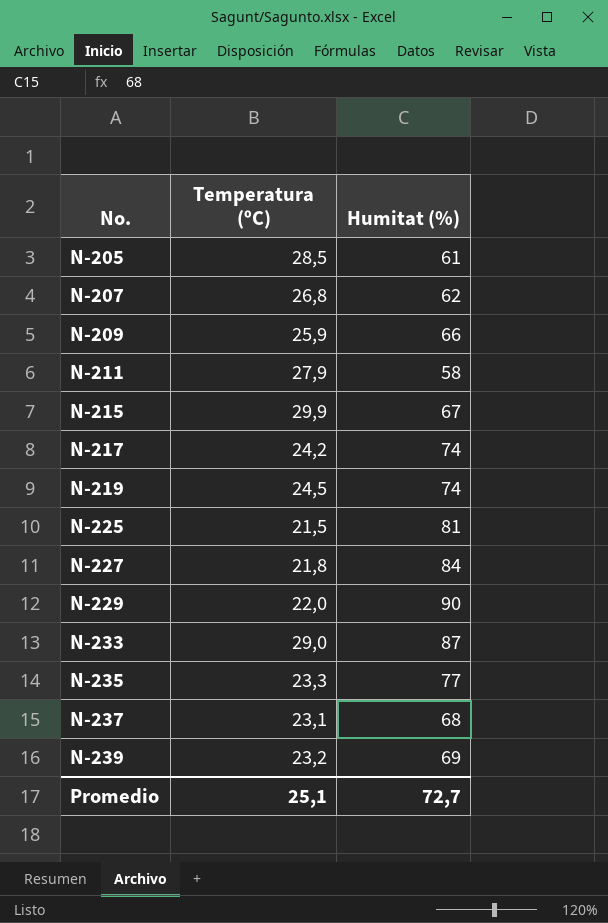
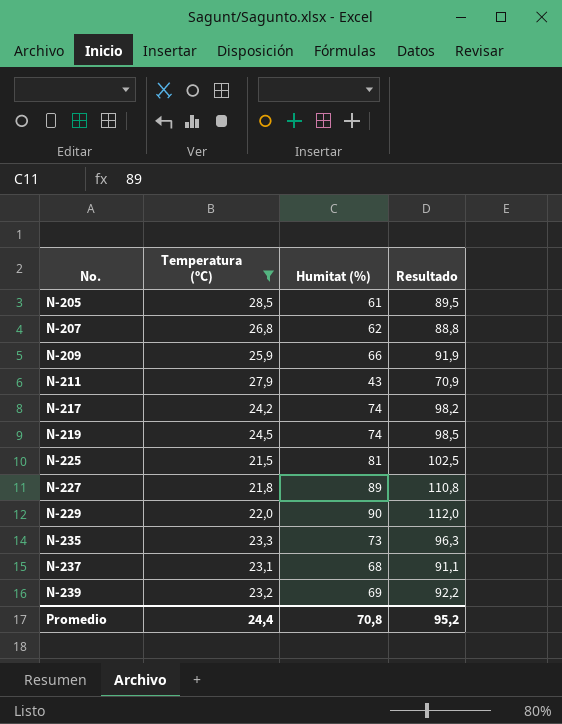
filter: none -> Temperatura (ºC) <= 28,5
column Resultado | formula: none -> [Temperatura (ºC)] + [Humitat (%)]
N-211 | Humitat (%): 58 -> 43
N-227 | Humitat (%): 84 -> 89
N-235 | Humitat (%): 77 -> 73
Promedio | Temperatura (ºC): 25,1 -> 24,4
Promedio | Humitat (%): 72,7 -> 70,8

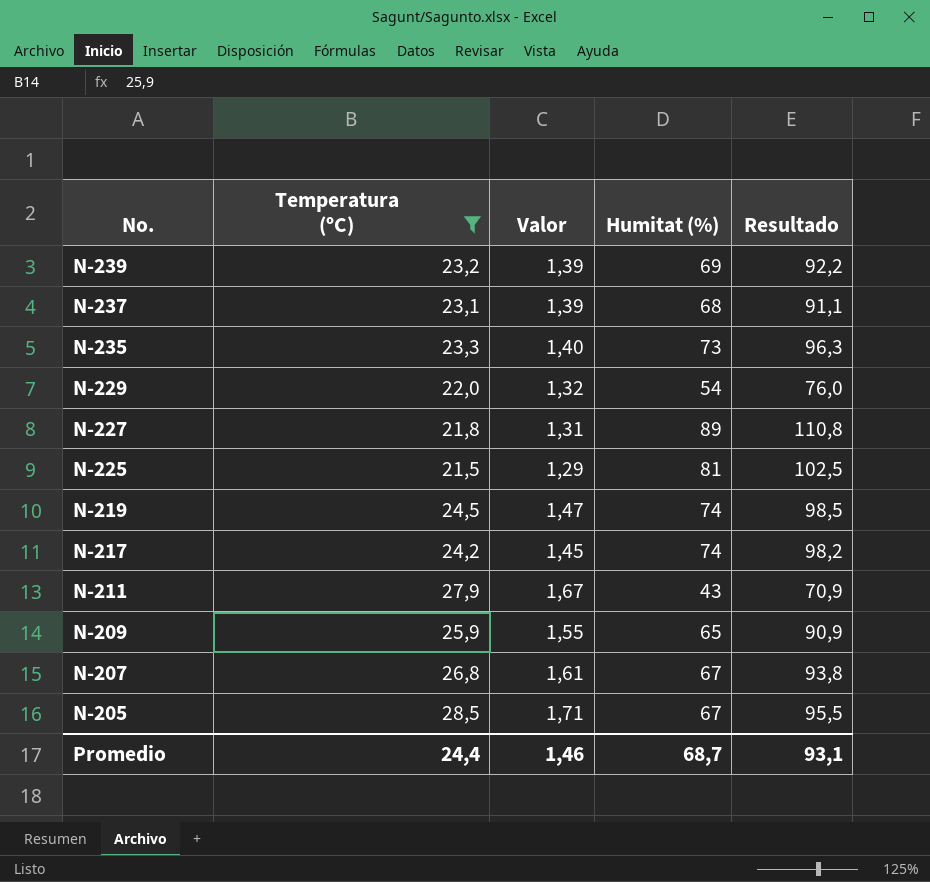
row order: No. ascending -> No. descending
column Valor | formula: none -> [Temperatura (ºC)] * 0,06
N-229 | Humitat (%): 90 -> 54
N-229 | Resultado: 112,0 -> 76,0
N-209 | Humitat (%): 66 -> 65
N-209 | Resultado: 91,9 -> 90,9
N-207 | Humitat (%): 62 -> 67
N-207 | Resultado: 88,8 -> 93,8
N-205 | Humitat (%): 61 -> 67
N-205 | Resultado: 89,5 -> 95,5
Promedio | Humitat (%): 70,8 -> 68,7
Promedio | Resultado: 95,2 -> 93,1

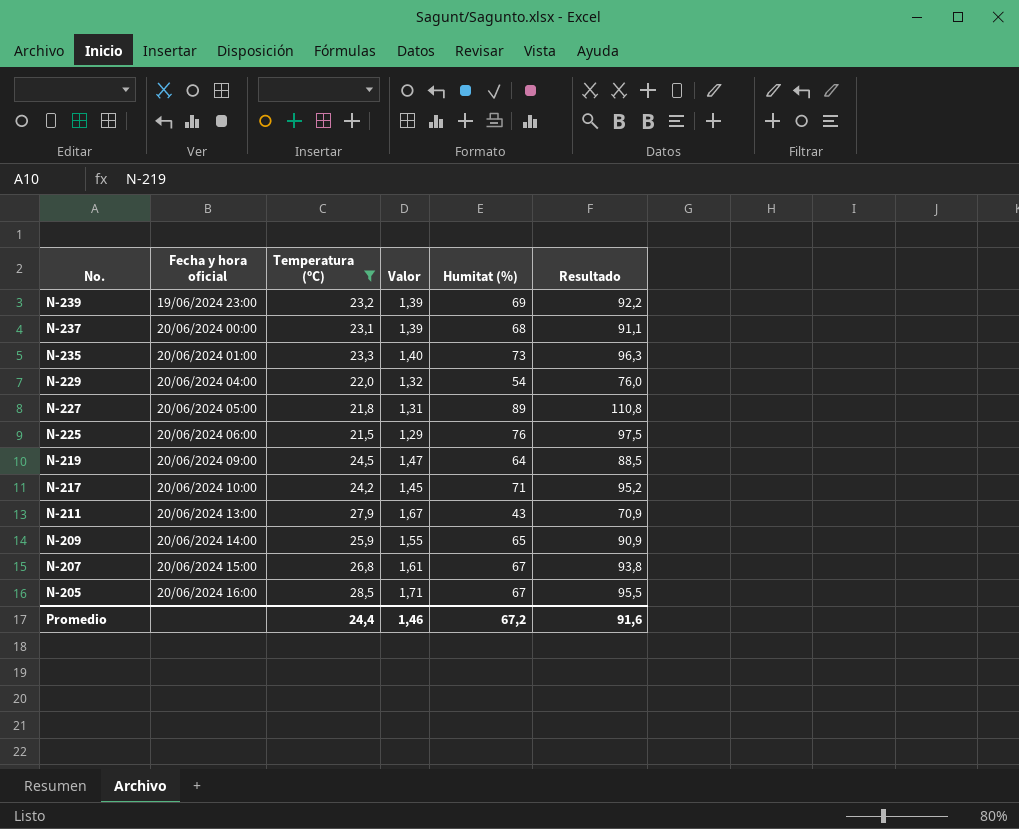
column Fecha y hora oficial | position: none -> 2
N-225 | Humitat (%): 81 -> 76
N-225 | Resultado: 102,5 -> 97,5
N-219 | Humitat (%): 74 -> 64
N-219 | Resultado: 98,5 -> 88,5
N-217 | Humitat (%): 74 -> 71
N-217 | Resultado: 98,2 -> 95,2
Promedio | Humitat (%): 68,7 -> 67,2
Promedio | Resultado: 93,1 -> 91,6

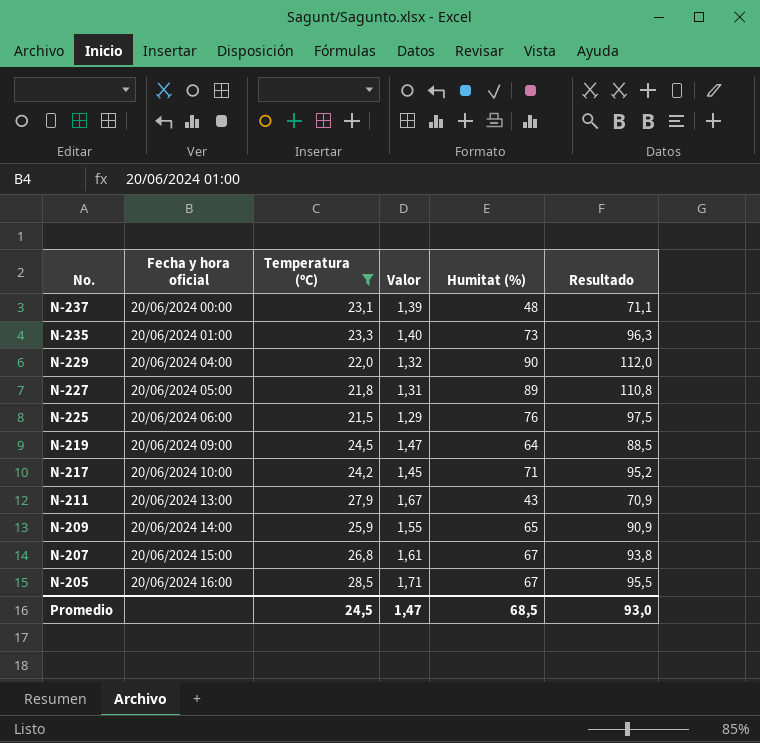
row N-239: 19/06/2024 23:00 | 23,2 | 1,39 | 69 | 92,2 -> none
N-237 | Humitat (%): 68 -> 48
N-237 | Resultado: 91,1 -> 71,1
N-229 | Humitat (%): 54 -> 90
N-229 | Resultado: 76,0 -> 112,0
Promedio | Temperatura (ºC): 24,4 -> 24,5
Promedio | Valor: 1,46 -> 1,47
Promedio | Humitat (%): 67,2 -> 68,5
Promedio | Resultado: 91,6 -> 93,0

